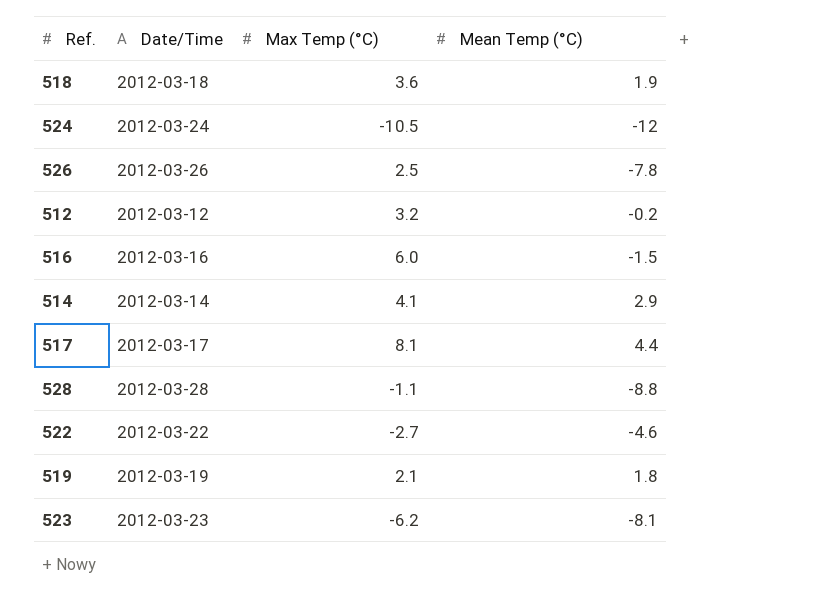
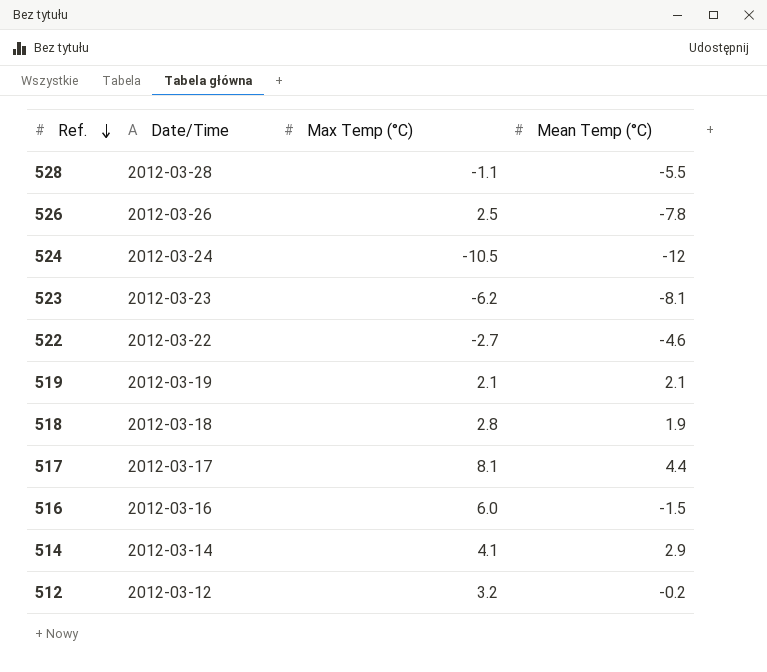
row order: none -> Ref. descending
528 | Mean Temp (°C): -8.8 -> -5.5
519 | Mean Temp (°C): 1.8 -> 2.1
518 | Max Temp (°C): 3.6 -> 2.8

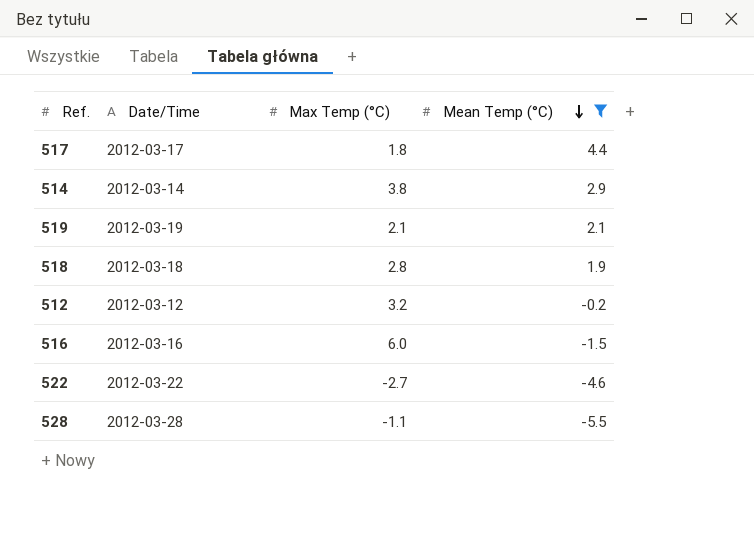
filter: none -> Mean Temp (°C) >= -5.5
row order: Ref. descending -> Mean Temp (°C) descending
517 | Max Temp (°C): 8.1 -> 1.8
514 | Max Temp (°C): 4.1 -> 3.8

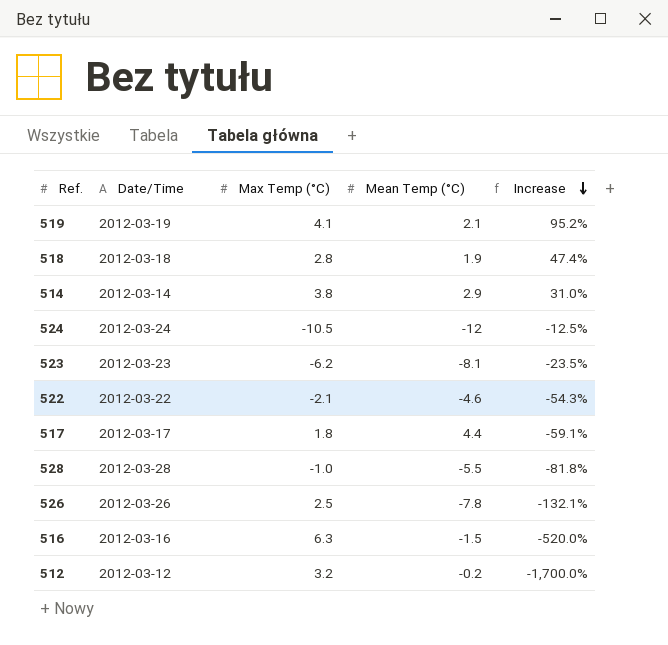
filter: Mean Temp (°C) >= -5.5 -> none
row order: Mean Temp (°C) descending -> Increase descending
column Increase | formula: none -> ([Max Temp (°C)] - [Mean Temp (°C)]) / [Mean Temp (°C)]
519 | Max Temp (°C): 2.1 -> 4.1
522 | Max Temp (°C): -2.7 -> -2.1
528 | Max Temp (°C): -1.1 -> -1.0
516 | Max Temp (°C): 6.0 -> 6.3

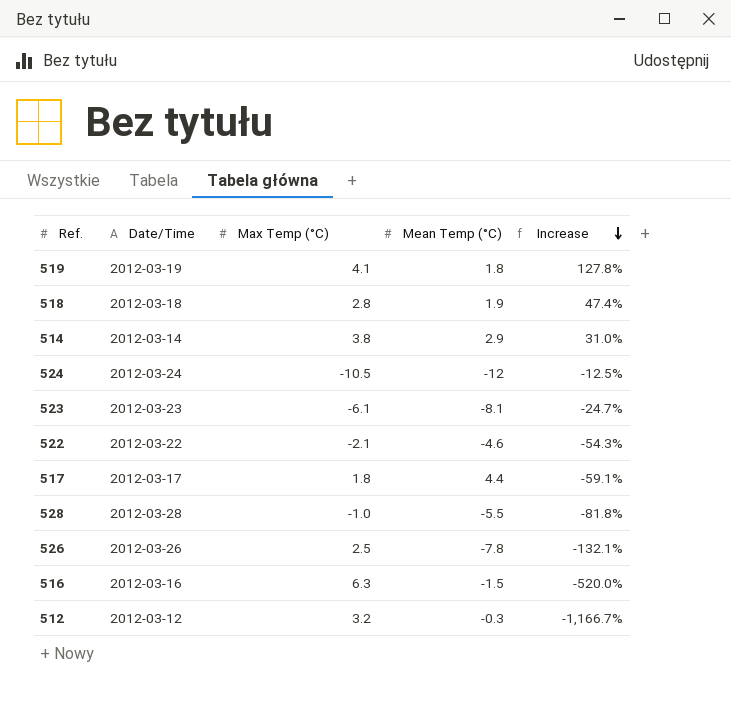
519 | Mean Temp (°C): 2.1 -> 1.8
519 | Increase: 95.2% -> 127.8%
523 | Max Temp (°C): -6.2 -> -6.1
523 | Increase: -23.5% -> -24.7%
512 | Mean Temp (°C): -0.2 -> -0.3
512 | Increase: -1,700.0% -> -1,166.7%

